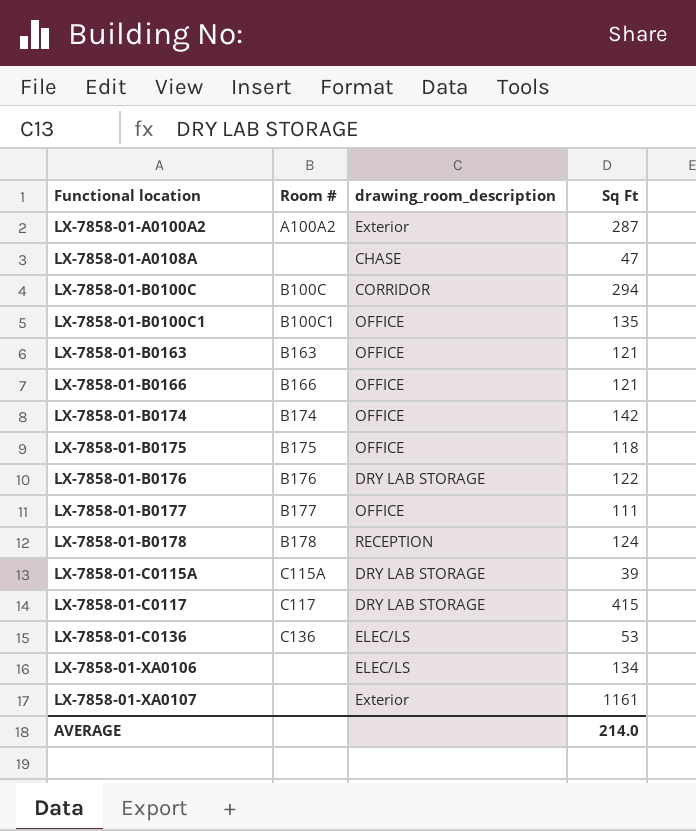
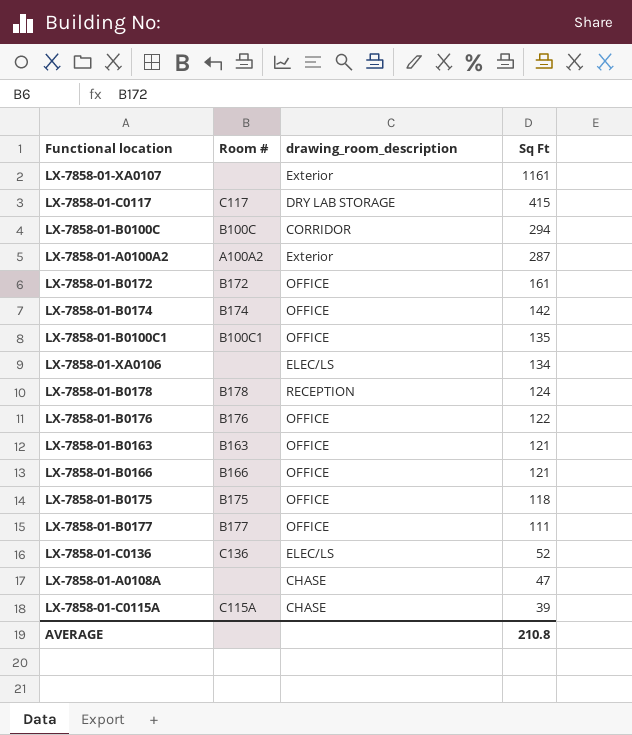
row order: Functional location ascending -> Sq Ft descending
row LX-7858-01-B0172: none -> B172 | OFFICE | 161
LX-7858-01-B0176 | drawing_room_description: DRY LAB STORAGE -> OFFICE
LX-7858-01-C0136 | Sq Ft: 53 -> 52
LX-7858-01-C0115A | drawing_room_description: DRY LAB STORAGE -> CHASE
AVERAGE | Sq Ft: 214.0 -> 210.8

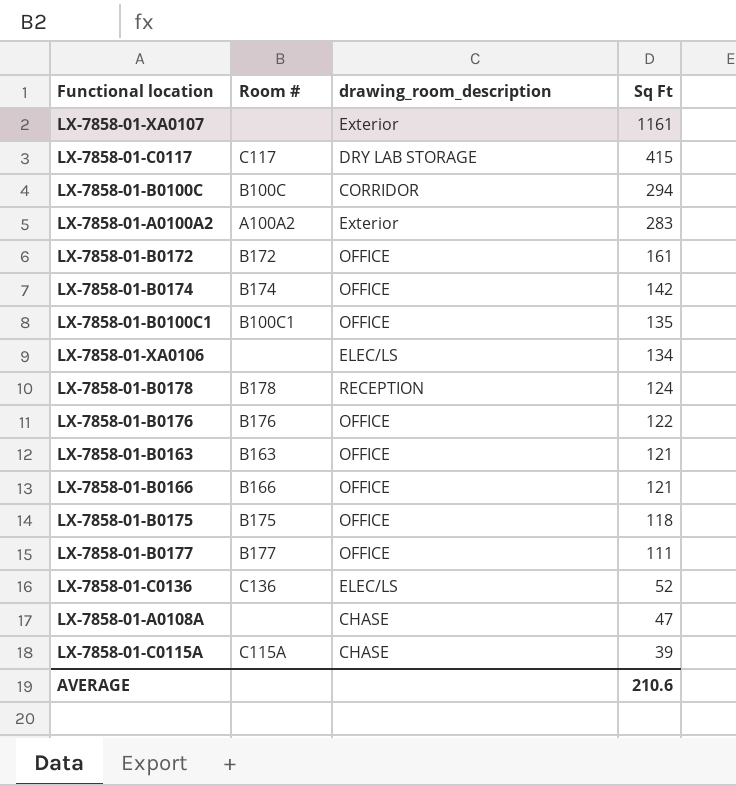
LX-7858-01-A0100A2 | Sq Ft: 287 -> 283
AVERAGE | Sq Ft: 210.8 -> 210.6

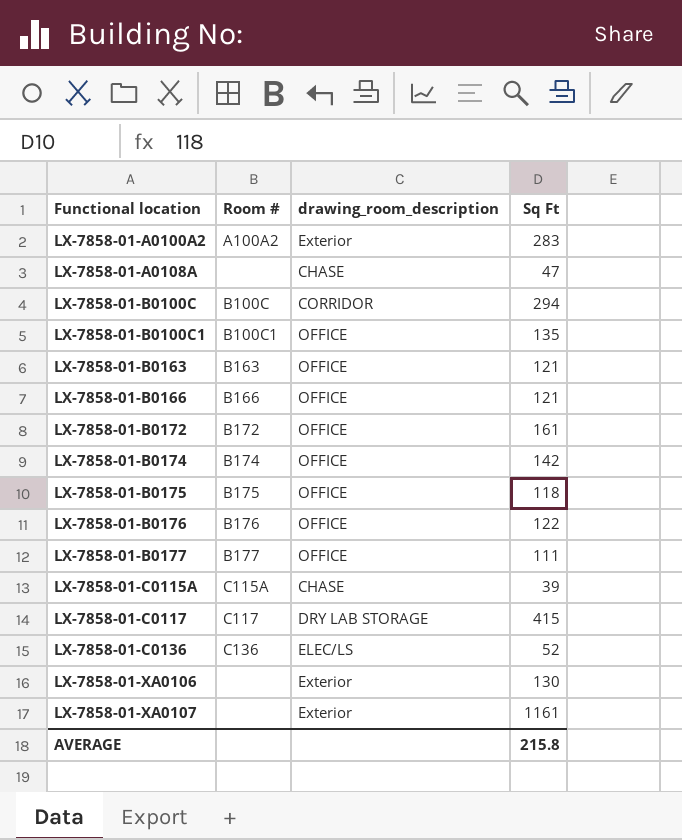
row order: Sq Ft descending -> Functional location ascending
row LX-7858-01-B0178: B178 | RECEPTION | 124 -> none
LX-7858-01-XA0106 | drawing_room_description: ELEC/LS -> Exterior
LX-7858-01-XA0106 | Sq Ft: 134 -> 130
AVERAGE | Sq Ft: 210.6 -> 215.8

